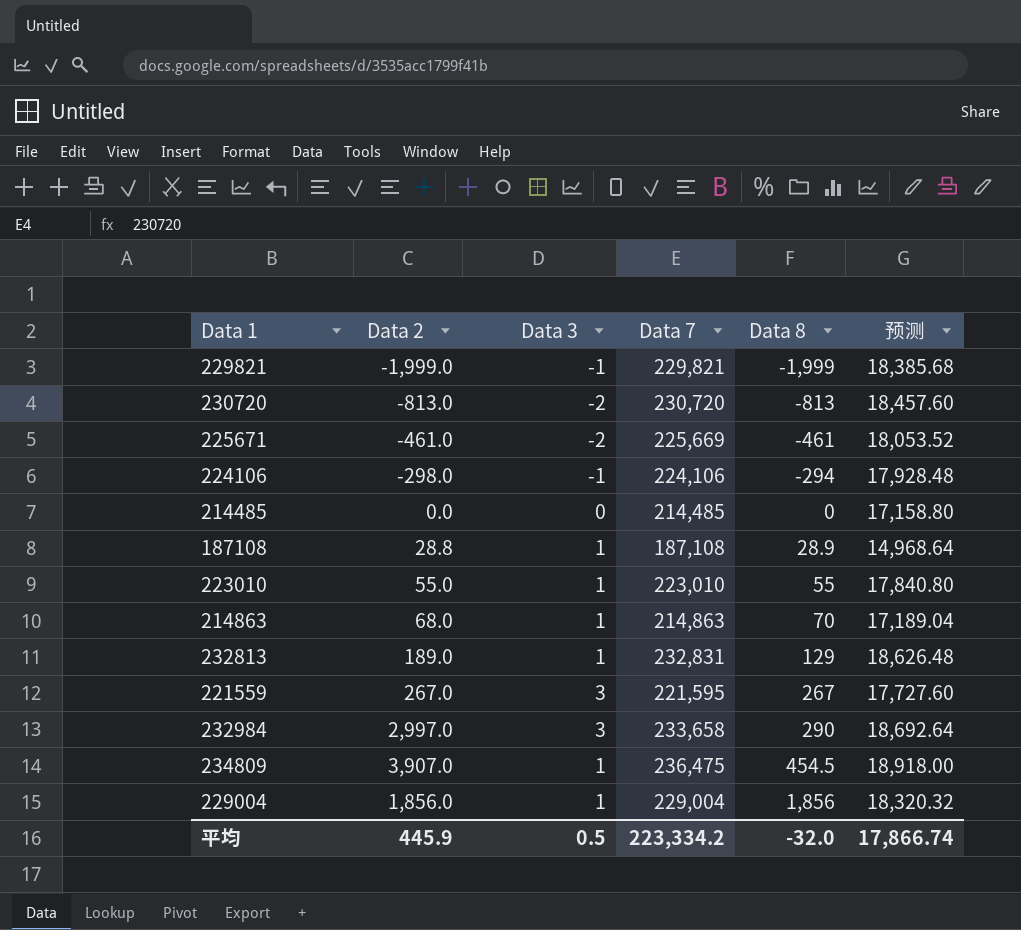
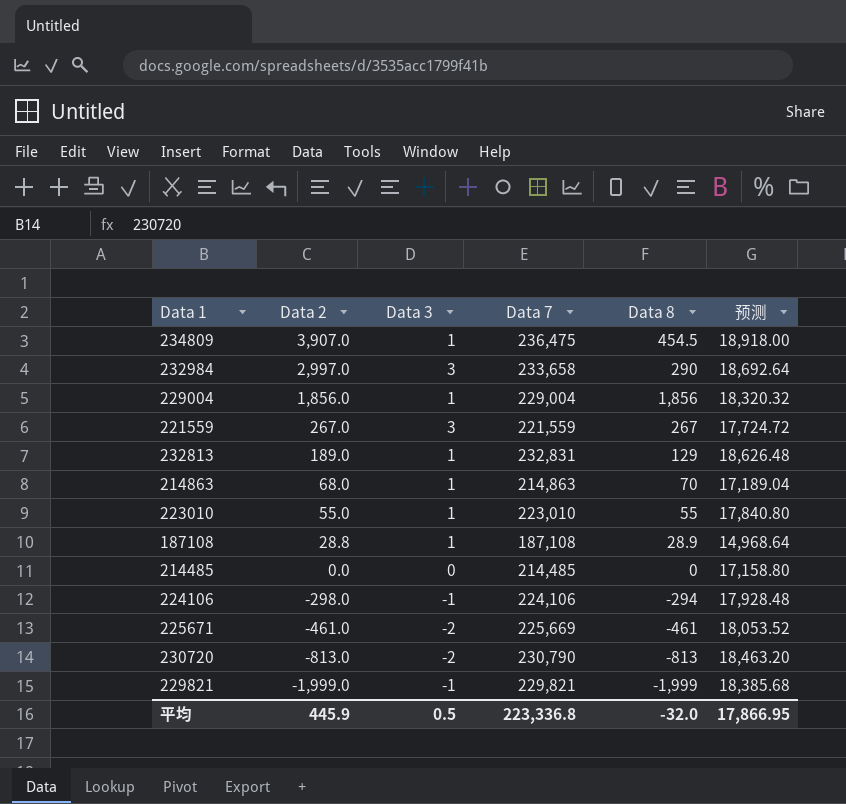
row order: Data 8 ascending -> Data 2 descending
221559 | Data 7: 221,595 -> 221,559
221559 | 预测: 17,727.60 -> 17,724.72
230720 | Data 7: 230,720 -> 230,790
230720 | 预测: 18,457.60 -> 18,463.20
平均 | Data 7: 223,334.2 -> 223,336.8
平均 | 预测: 17,866.74 -> 17,866.95

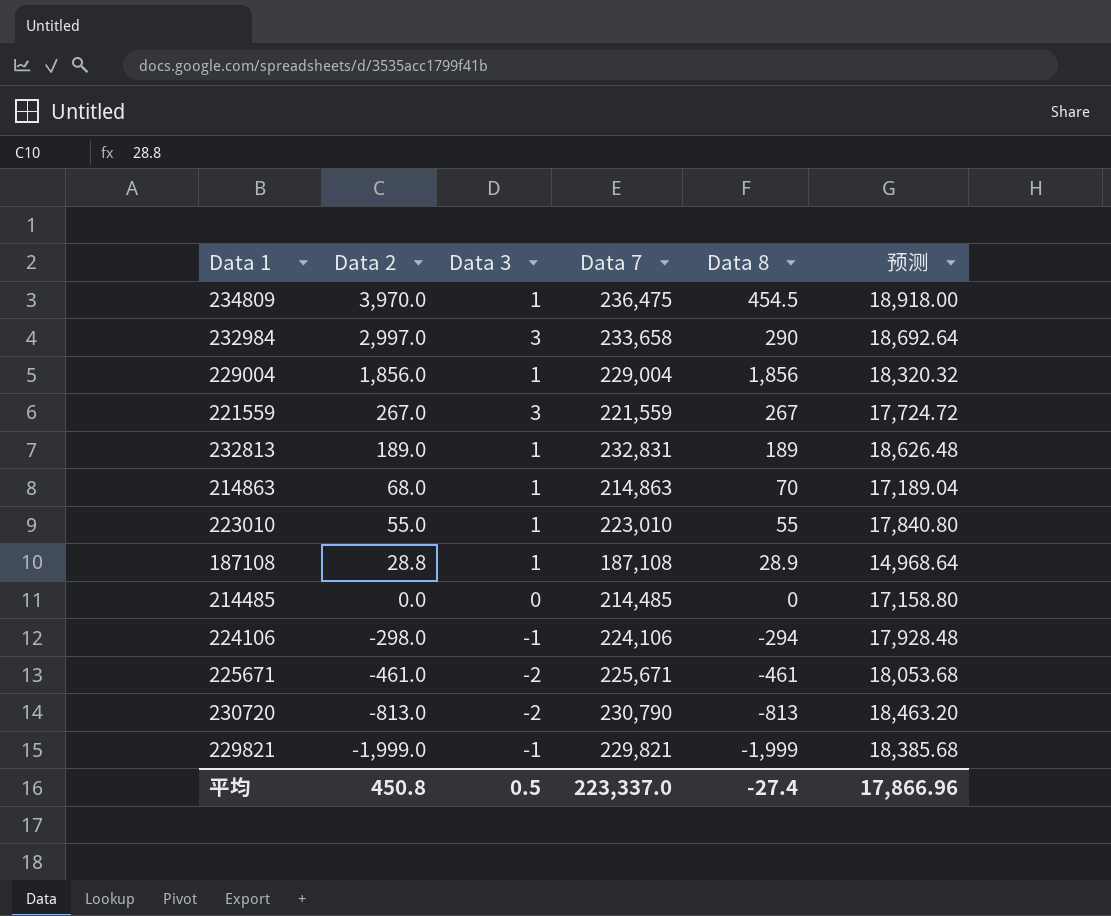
234809 | Data 2: 3,907.0 -> 3,970.0
232813 | Data 8: 129 -> 189
225671 | Data 7: 225,669 -> 225,671
225671 | 预测: 18,053.52 -> 18,053.68
平均 | Data 2: 445.9 -> 450.8
平均 | Data 7: 223,336.8 -> 223,337.0
平均 | Data 8: -32.0 -> -27.4
平均 | 预测: 17,866.95 -> 17,866.96

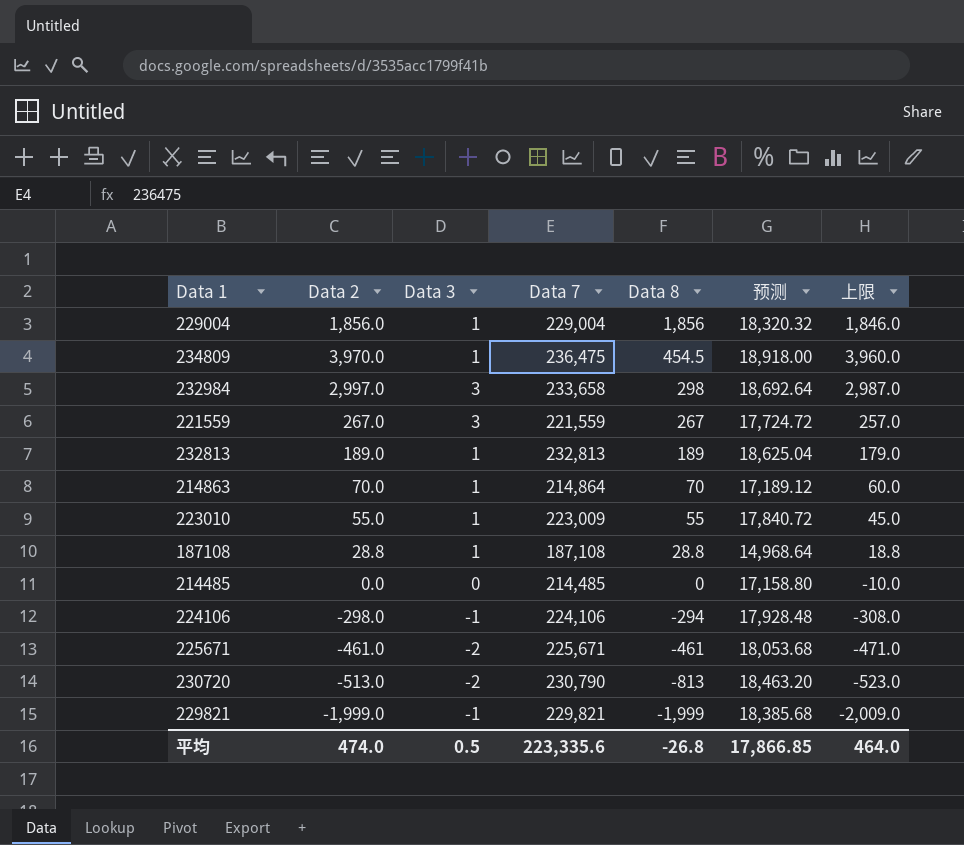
row order: Data 2 descending -> Data 8 descending
column 上限 | formula: none -> [Data 2] - 10
232984 | Data 8: 290 -> 298
232813 | Data 7: 232,831 -> 232,813
232813 | 预测: 18,626.48 -> 18,625.04
214863 | Data 2: 68.0 -> 70.0
214863 | Data 7: 214,863 -> 214,864
214863 | 预测: 17,189.04 -> 17,189.12
223010 | Data 7: 223,010 -> 223,009
223010 | 预测: 17,840.80 -> 17,840.72
187108 | Data 8: 28.9 -> 28.8
230720 | Data 2: -813.0 -> -513.0
平均 | Data 2: 450.8 -> 474.0
平均 | Data 7: 223,337.0 -> 223,335.6
平均 | Data 8: -27.4 -> -26.8
平均 | 预测: 17,866.96 -> 17,866.85

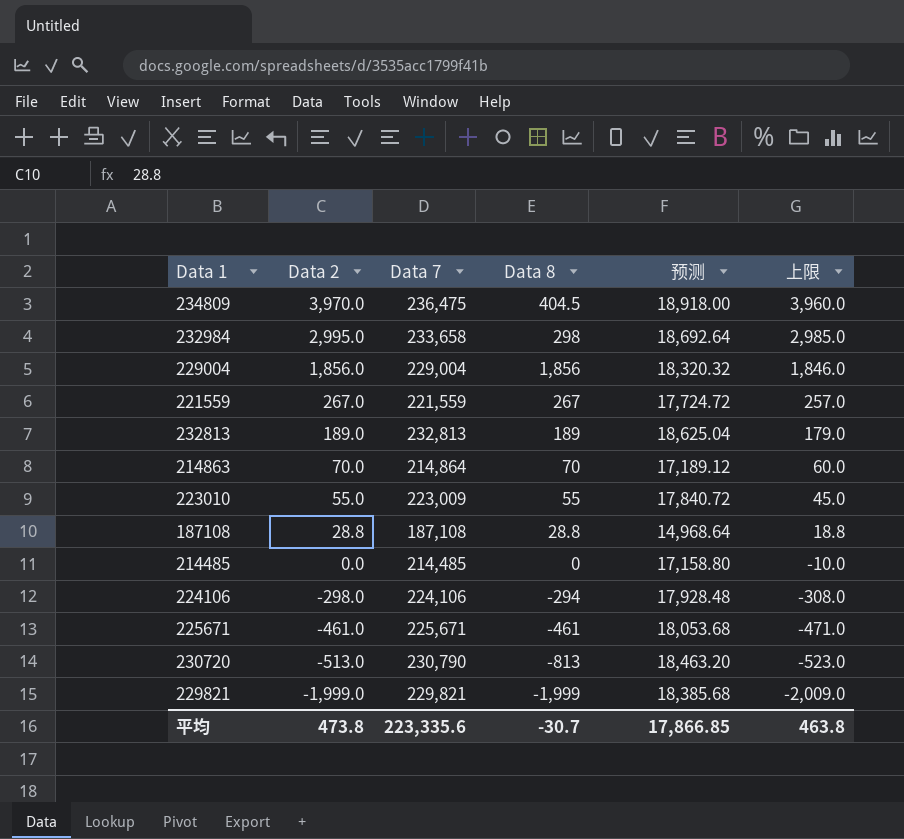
row order: Data 8 descending -> Data 2 descending
column Data 3 | position: 3 -> none
234809 | Data 8: 454.5 -> 404.5
232984 | Data 2: 2,997.0 -> 2,995.0
232984 | 上限: 2,987.0 -> 2,985.0
平均 | Data 2: 474.0 -> 473.8
平均 | Data 8: -26.8 -> -30.7
平均 | 上限: 464.0 -> 463.8

